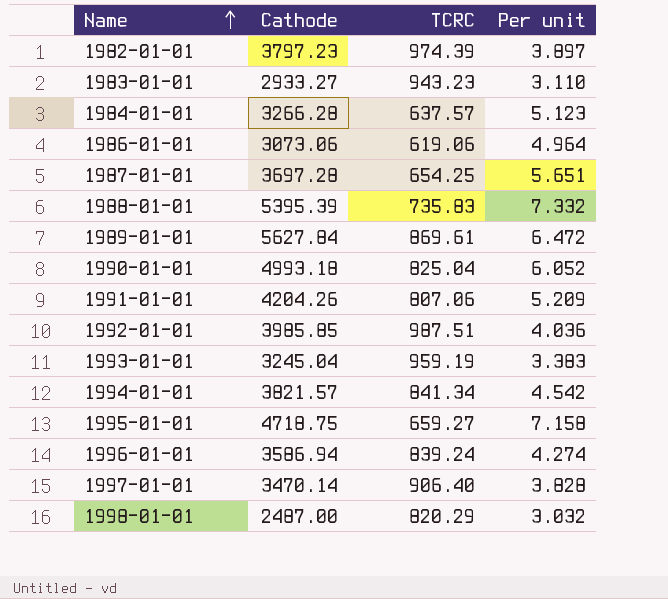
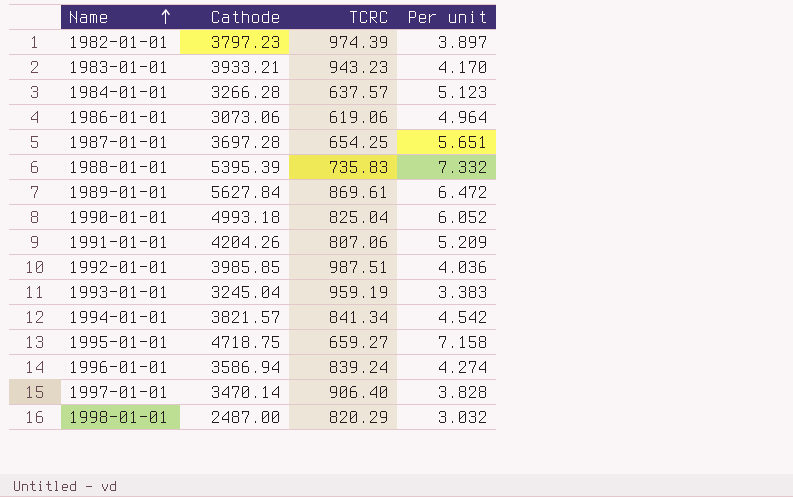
1983-01-01 | Cathode: 2933.27 -> 3933.21
1983-01-01 | Per unit: 3.110 -> 4.170

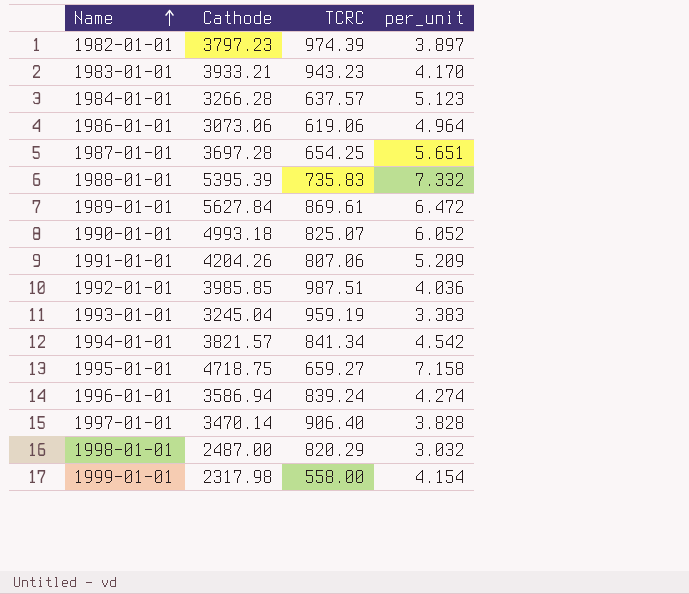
column name: Per unit -> per_unit
1990-01-01 | TCRC: 825.04 -> 825.07
row 1999-01-01: none -> 2317.98 | 558.00 | 4.154

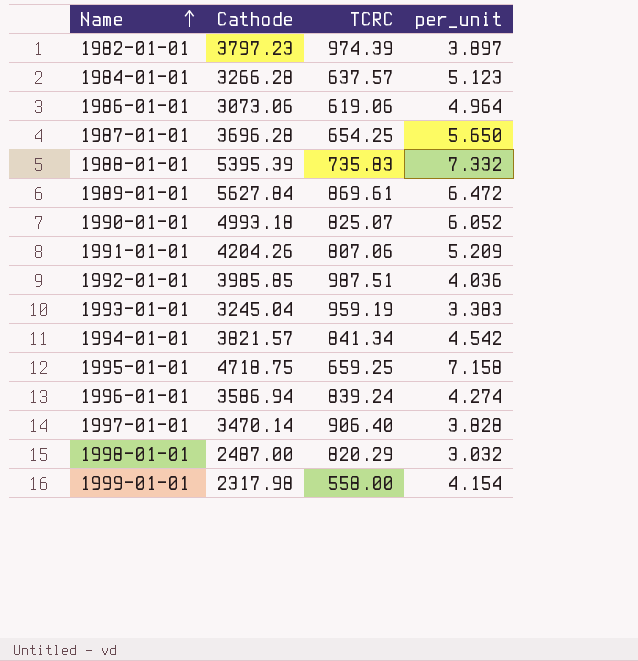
row 1983-01-01: 3933.21 | 943.23 | 4.170 -> none
1987-01-01 | Cathode: 3697.28 -> 3696.28
1987-01-01 | per_unit: 5.651 -> 5.650
1995-01-01 | TCRC: 659.27 -> 659.25

